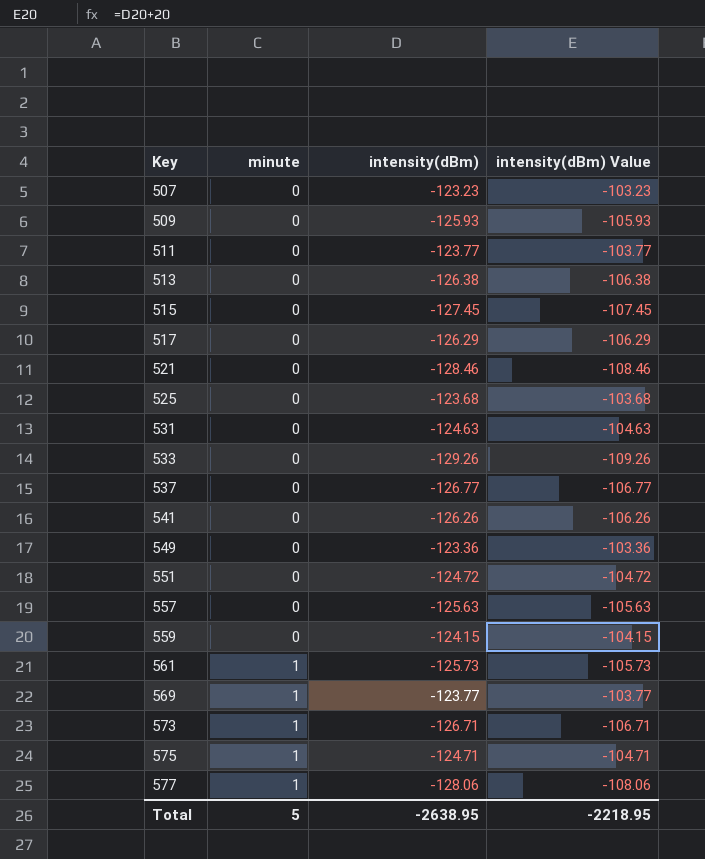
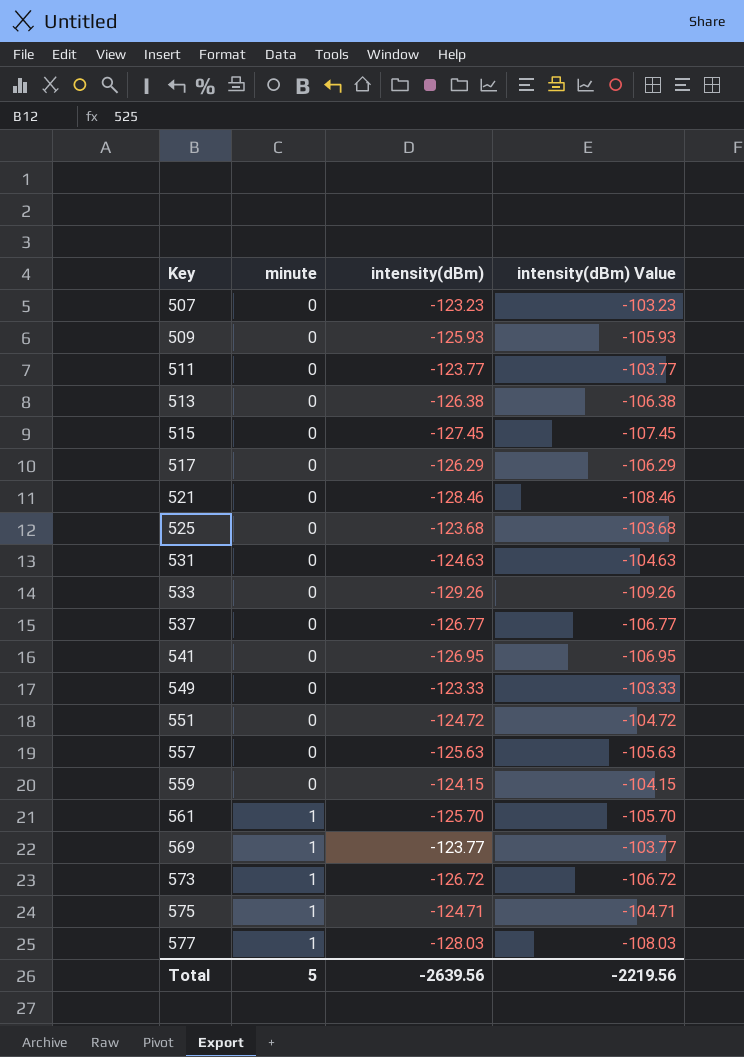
541 | intensity(dBm): -126.26 -> -126.95
541 | intensity(dBm) Value: -106.26 -> -106.95
549 | intensity(dBm): -123.36 -> -123.33
549 | intensity(dBm) Value: -103.36 -> -103.33
561 | intensity(dBm): -125.73 -> -125.70
561 | intensity(dBm) Value: -105.73 -> -105.70
573 | intensity(dBm): -126.71 -> -126.72
573 | intensity(dBm) Value: -106.71 -> -106.72
577 | intensity(dBm): -128.06 -> -128.03
577 | intensity(dBm) Value: -108.06 -> -108.03
Total | intensity(dBm): -2638.95 -> -2639.56
Total | intensity(dBm) Value: -2218.95 -> -2219.56

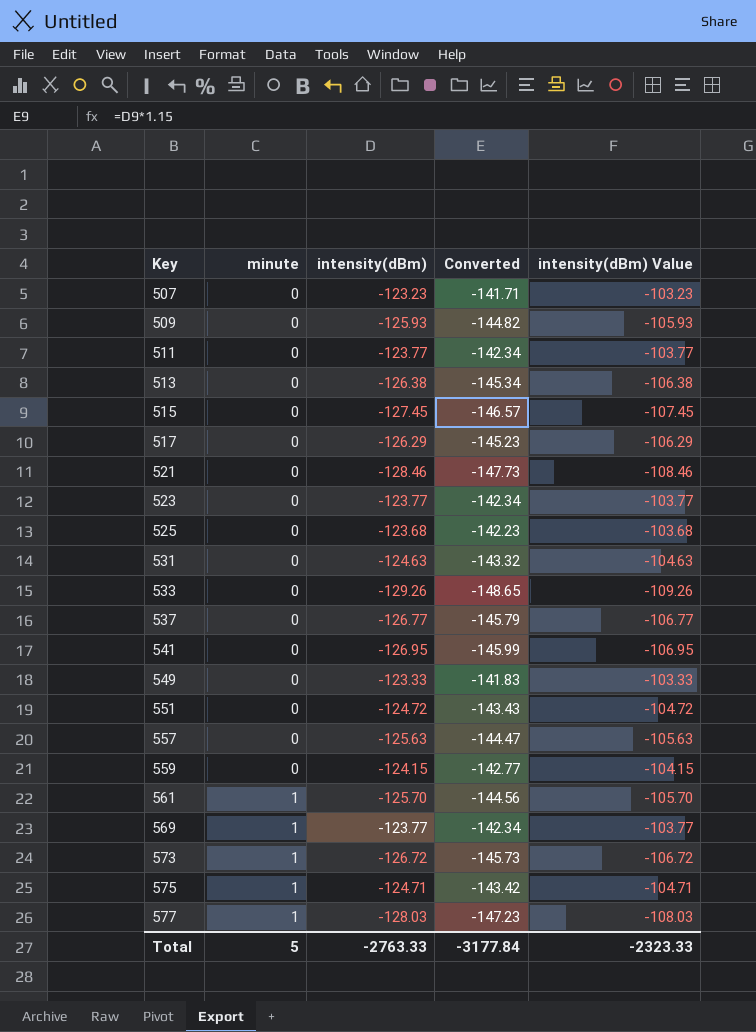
column Converted | formula: none -> [intensity(dBm)] * 1.15
row 523: none -> 0 | -123.77 | -142.34 | -103.77
Total | intensity(dBm): -2639.56 -> -2763.33
Total | intensity(dBm) Value: -2219.56 -> -2323.33

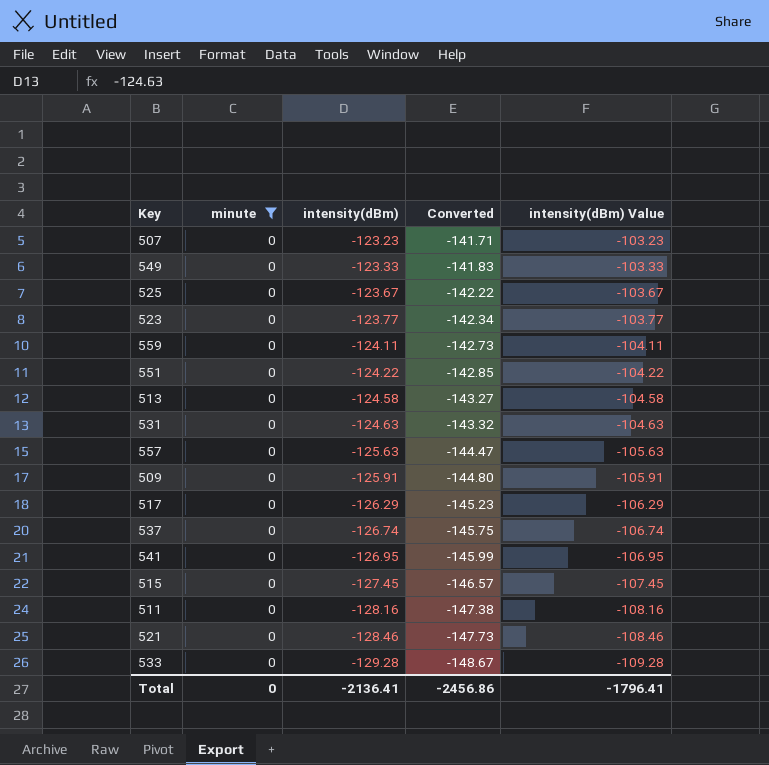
filter: none -> minute = 0
row order: Key ascending -> intensity(dBm) descending
525 | intensity(dBm): -123.68 -> -123.67
525 | Converted: -142.23 -> -142.22
525 | intensity(dBm) Value: -103.68 -> -103.67
559 | intensity(dBm): -124.15 -> -124.11
559 | Converted: -142.77 -> -142.73
559 | intensity(dBm) Value: -104.15 -> -104.11
551 | intensity(dBm): -124.72 -> -124.22
551 | Converted: -143.43 -> -142.85
551 | intensity(dBm) Value: -104.72 -> -104.22
513 | intensity(dBm): -126.38 -> -124.58
513 | Converted: -145.34 -> -143.27
513 | intensity(dBm) Value: -106.38 -> -104.58
509 | intensity(dBm): -125.93 -> -125.91
509 | Converted: -144.82 -> -144.80
509 | intensity(dBm) Value: -105.93 -> -105.91
537 | intensity(dBm): -126.77 -> -126.74
537 | Converted: -145.79 -> -145.75
537 | intensity(dBm) Value: -106.77 -> -106.74
511 | intensity(dBm): -123.77 -> -128.16
511 | Converted: -142.34 -> -147.38
511 | intensity(dBm) Value: -103.77 -> -108.16
533 | intensity(dBm): -129.26 -> -129.28
533 | Converted: -148.65 -> -148.67
533 | intensity(dBm) Value: -109.26 -> -109.28
Total | minute: 5 -> 0
Total | intensity(dBm): -2763.33 -> -2136.41
Total | Converted: -3177.84 -> -2456.86
Total | intensity(dBm) Value: -2323.33 -> -1796.41

